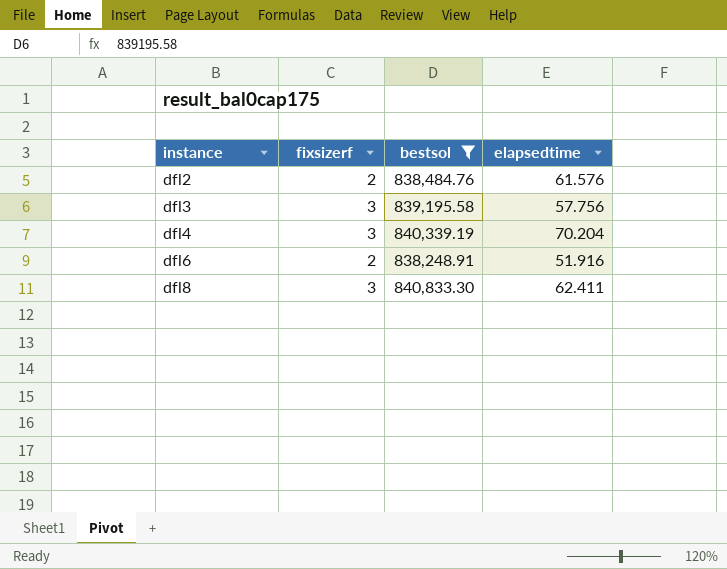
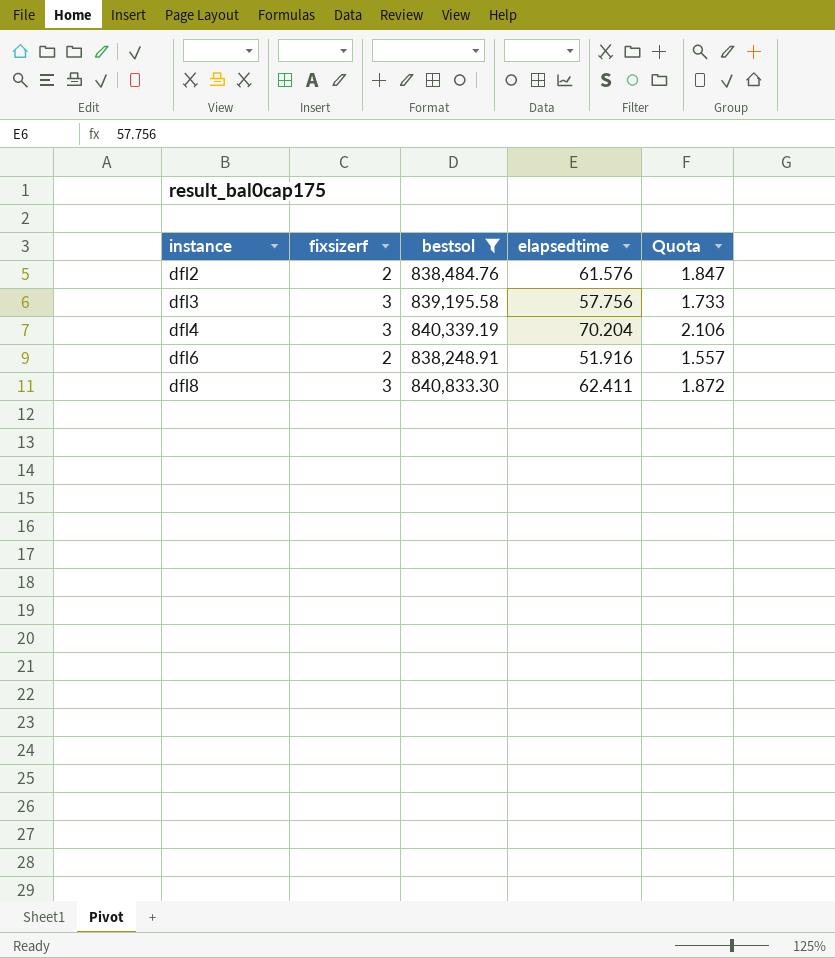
column Quota | formula: none -> [elapsedtime] * 0.03

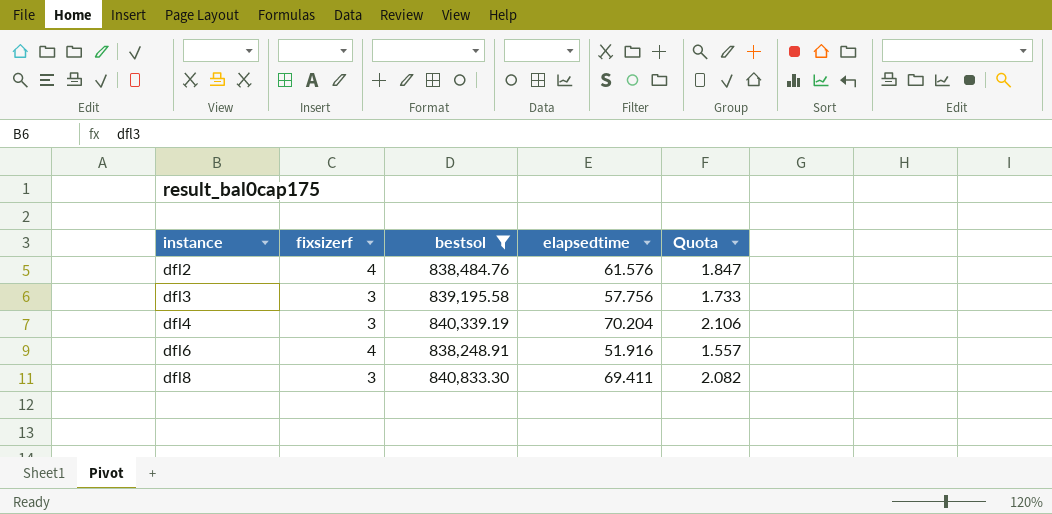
dfl2 | fixsizerf: 2 -> 4
dfl6 | fixsizerf: 2 -> 4
dfl8 | elapsedtime: 62.411 -> 69.411
dfl8 | Quota: 1.872 -> 2.082

